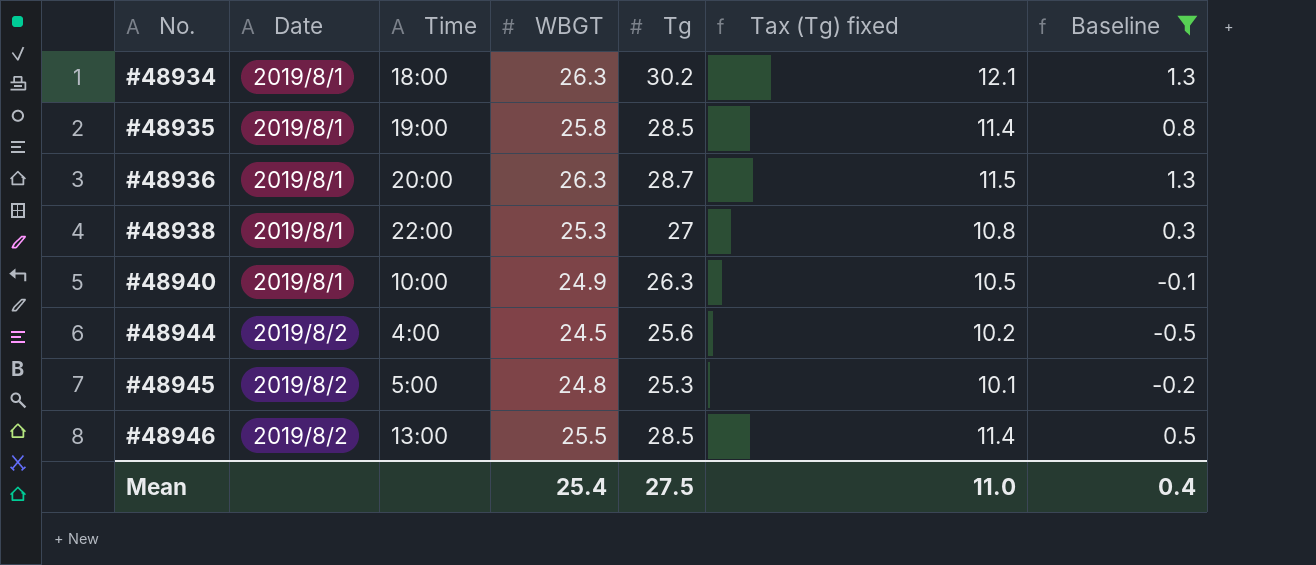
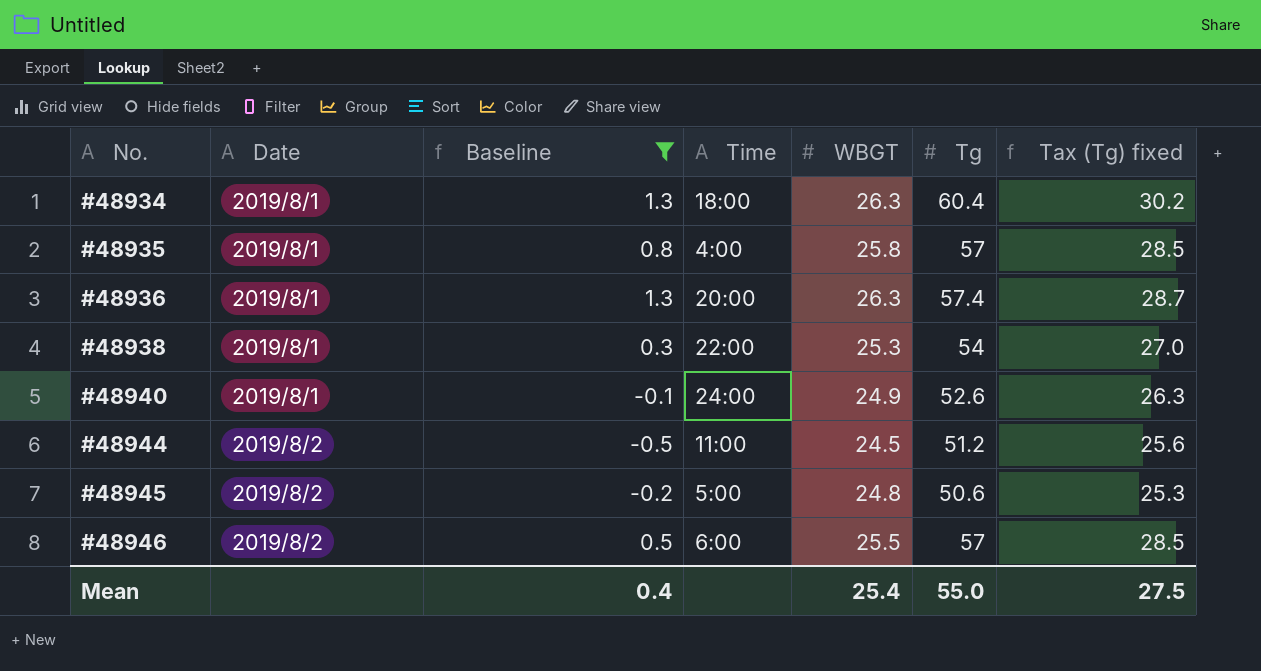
column Baseline | position: 7 -> 3
column Tax (Tg) fixed | formula: [Tg] * 0.4 -> [Tg] * 0.5
#48934 | Tg: 30.2 -> 60.4
#48935 | Time: 19:00 -> 4:00
#48935 | Tg: 28.5 -> 57
#48936 | Tg: 28.7 -> 57.4
#48938 | Tg: 27 -> 54
#48940 | Time: 10:00 -> 24:00
#48940 | Tg: 26.3 -> 52.6
#48944 | Time: 4:00 -> 11:00
#48944 | Tg: 25.6 -> 51.2
#48945 | Tg: 25.3 -> 50.6
#48946 | Time: 13:00 -> 6:00
#48946 | Tg: 28.5 -> 57
Mean | Tg: 27.5 -> 55.0
Mean | Tax (Tg) fixed: 11.0 -> 27.5

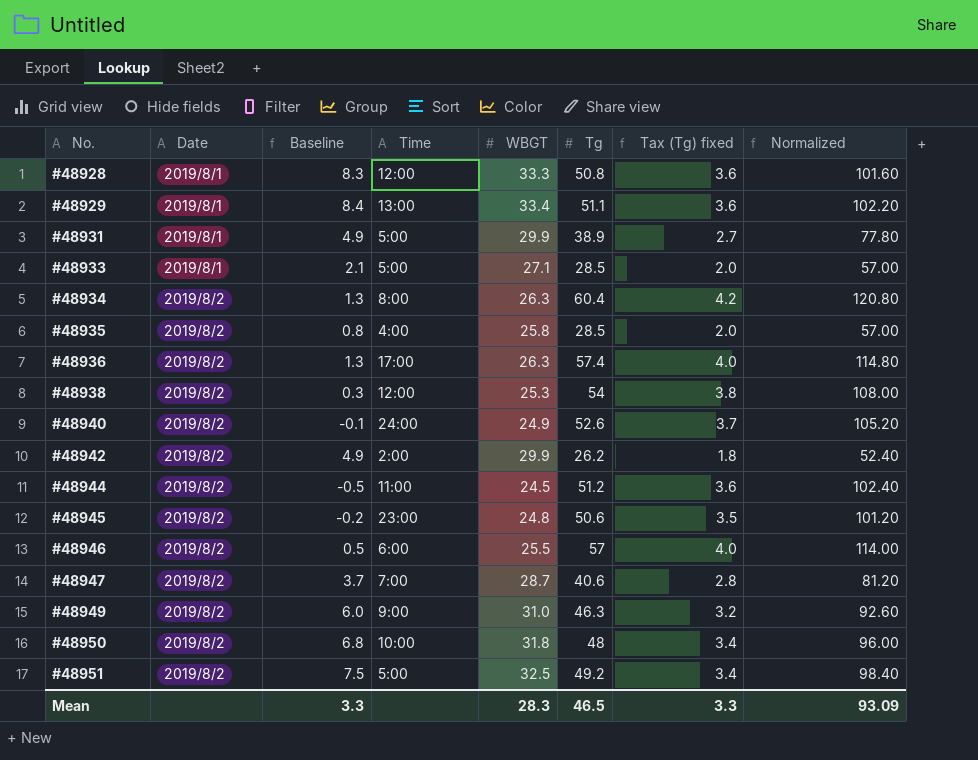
filter: Baseline <= 1.3 -> none
column Tax (Tg) fixed | formula: [Tg] * 0.5 -> [Tg] * 0.07
column Normalized | formula: none -> [Tg] * 2
#48934 | Date: 2019/8/1 -> 2019/8/2
#48934 | Time: 18:00 -> 8:00
#48935 | Date: 2019/8/1 -> 2019/8/2
#48935 | Tg: 57 -> 28.5
#48936 | Date: 2019/8/1 -> 2019/8/2
#48936 | Time: 20:00 -> 17:00
#48938 | Date: 2019/8/1 -> 2019/8/2
#48938 | Time: 22:00 -> 12:00
#48940 | Date: 2019/8/1 -> 2019/8/2
#48945 | Time: 5:00 -> 23:00
Mean | Baseline: 0.4 -> 3.3
Mean | WBGT: 25.4 -> 28.3
Mean | Tg: 55.0 -> 46.5
Mean | Tax (Tg) fixed: 27.5 -> 3.3

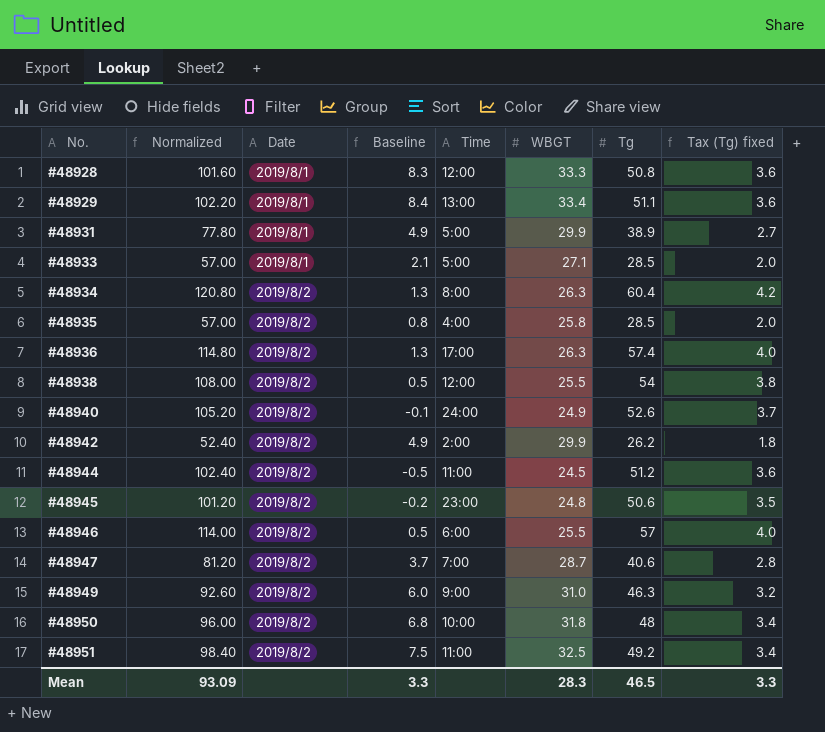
column Normalized | position: 8 -> 2
#48938 | Baseline: 0.3 -> 0.5
#48938 | WBGT: 25.3 -> 25.5
#48951 | Time: 5:00 -> 11:00

